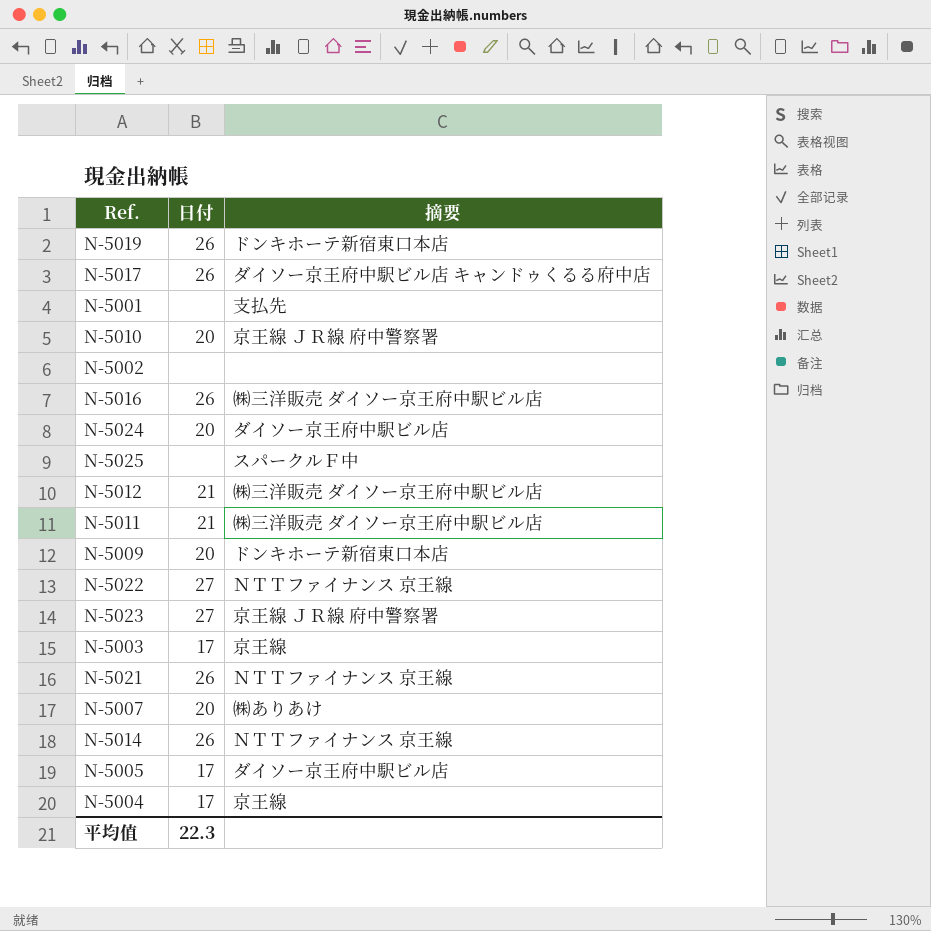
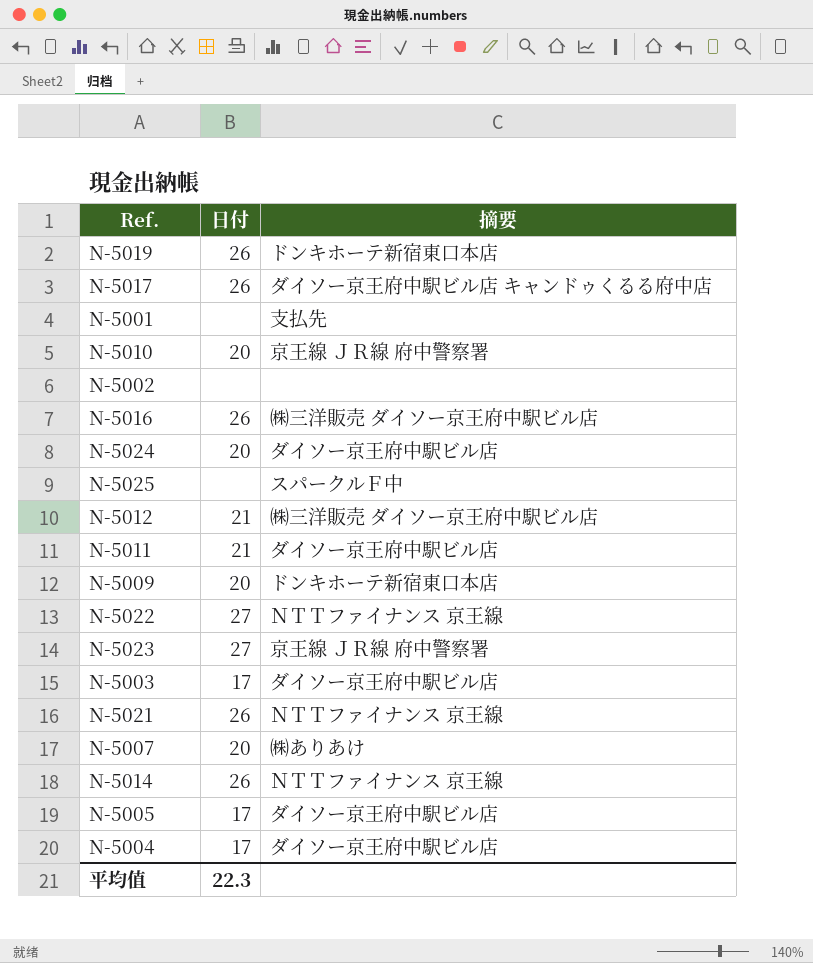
N-5011 | 摘要: ㈱三洋販売 ダイソー京王府中駅ビル店 -> ダイソー京王府中駅ビル店
N-5003 | 摘要: 京王線 -> ダイソー京王府中駅ビル店
N-5004 | 摘要: 京王線 -> ダイソー京王府中駅ビル店

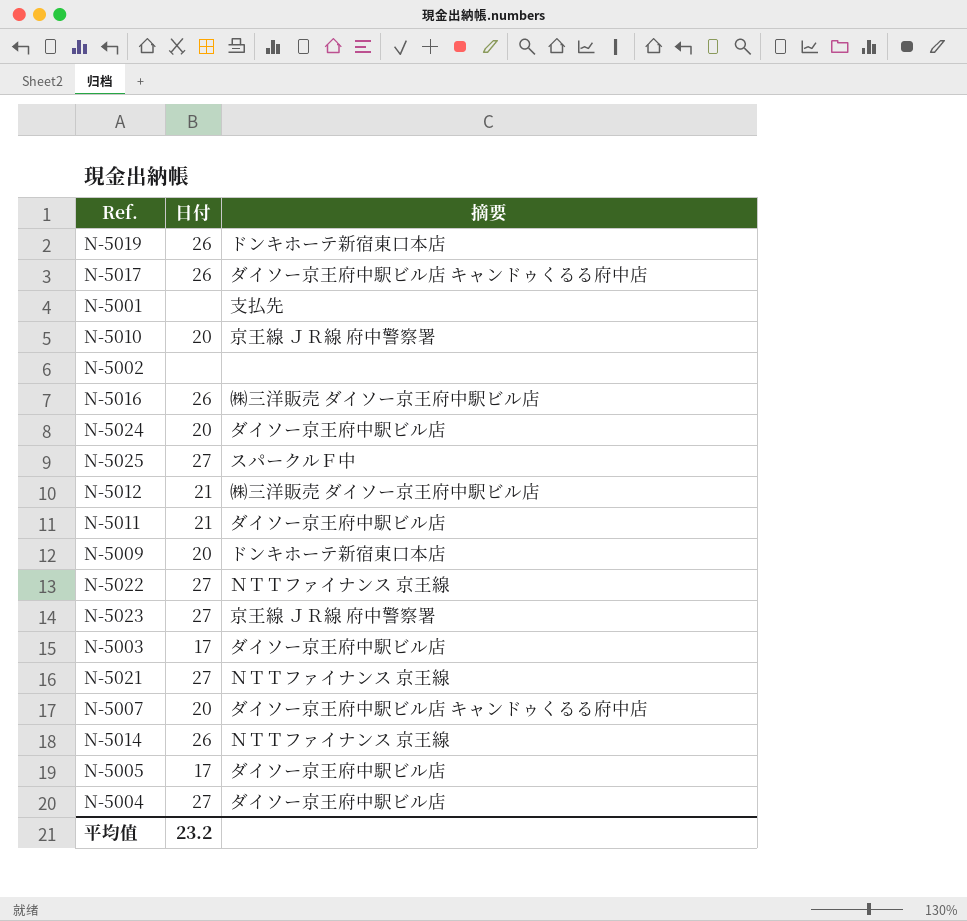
N-5025 | 日付: none -> 27
N-5021 | 日付: 26 -> 27
N-5007 | 摘要: ㈱ありあけ -> ダイソー京王府中駅ビル店 キャンドゥくるる府中店
N-5004 | 日付: 17 -> 27
平均值 | 日付: 22.3 -> 23.2

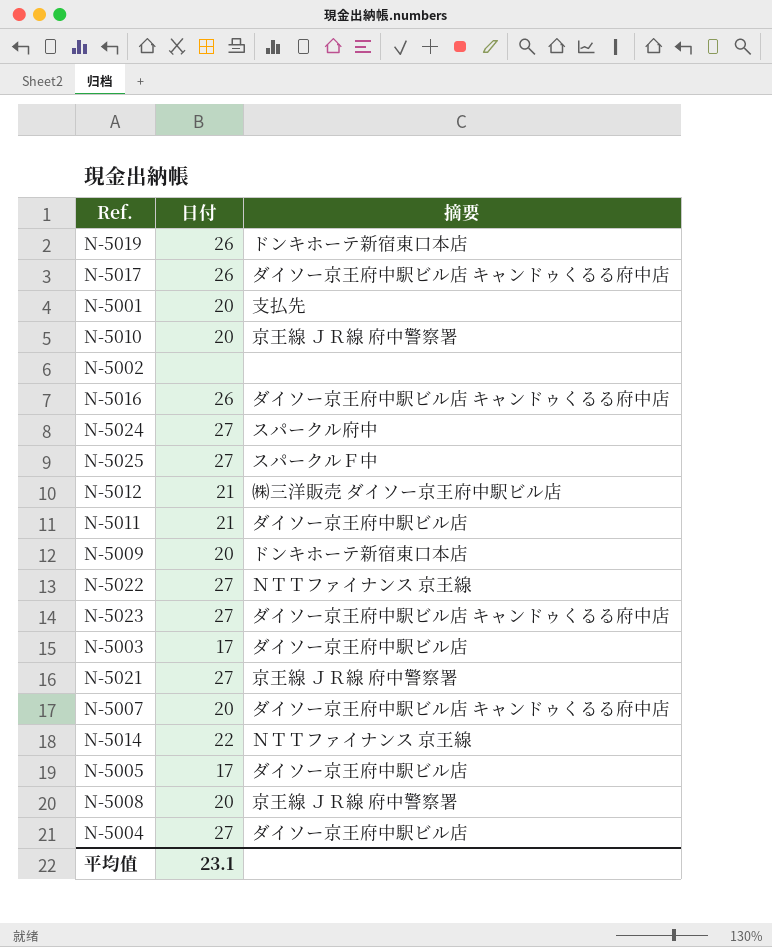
N-5001 | 日付: none -> 20
N-5016 | 摘要: ㈱三洋販売 ダイソー京王府中駅ビル店 -> ダイソー京王府中駅ビル店 キャンドゥくるる府中店
N-5024 | 日付: 20 -> 27
N-5024 | 摘要: ダイソー京王府中駅ビル店 -> スパークル府中
N-5023 | 摘要: 京王線 ＪＲ線 府中警察署 -> ダイソー京王府中駅ビル店 キャンドゥくるる府中店
N-5021 | 摘要: ＮＴＴファイナンス 京王線 -> 京王線 ＪＲ線 府中警察署
N-5014 | 日付: 26 -> 22
row N-5008: none -> 20 | 京王線 ＪＲ線 府中警察署
平均值 | 日付: 23.2 -> 23.1

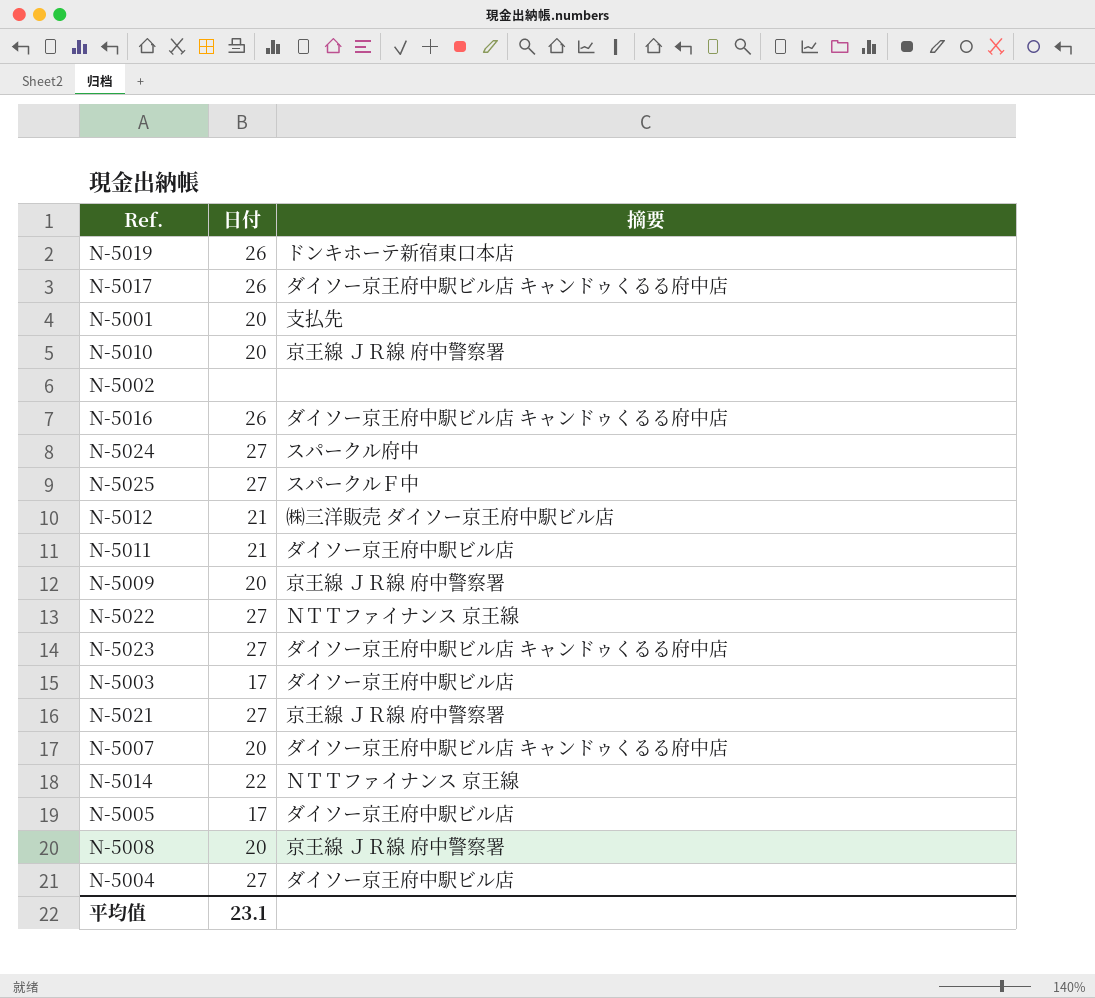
N-5009 | 摘要: ドンキホーテ新宿東口本店 -> 京王線 ＪＲ線 府中警察署

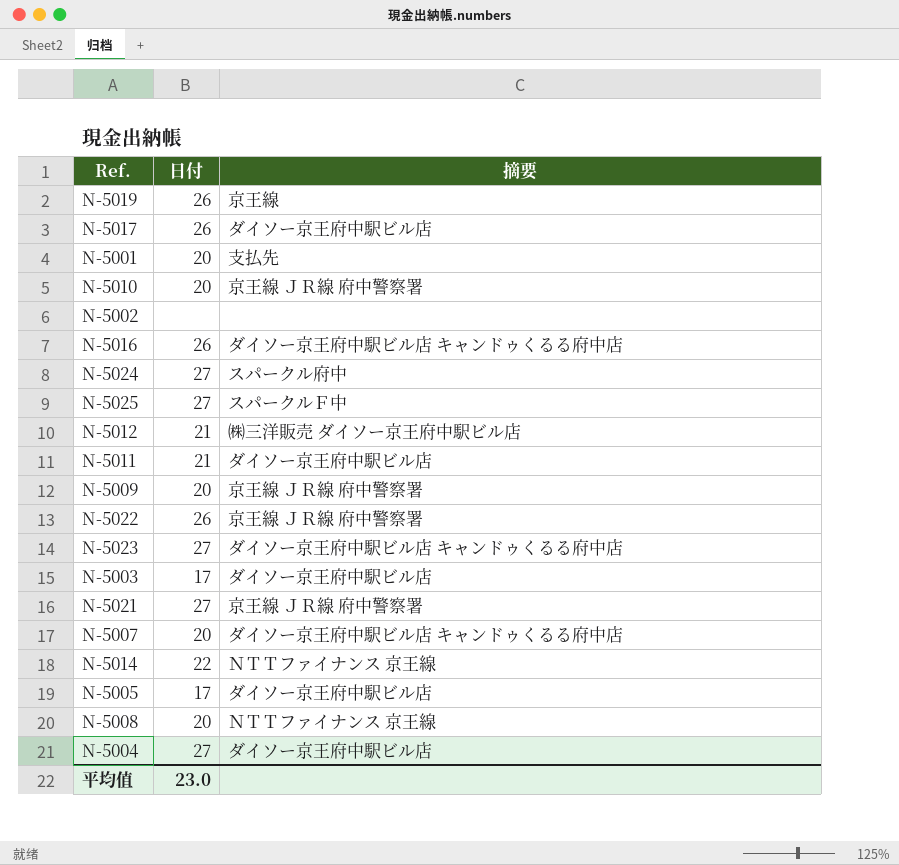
N-5019 | 摘要: ドンキホーテ新宿東口本店 -> 京王線
N-5017 | 摘要: ダイソー京王府中駅ビル店 キャンドゥくるる府中店 -> ダイソー京王府中駅ビル店
N-5022 | 日付: 27 -> 26
N-5022 | 摘要: ＮＴＴファイナンス 京王線 -> 京王線 ＪＲ線 府中警察署
N-5008 | 摘要: 京王線 ＪＲ線 府中警察署 -> ＮＴＴファイナンス 京王線
平均值 | 日付: 23.1 -> 23.0

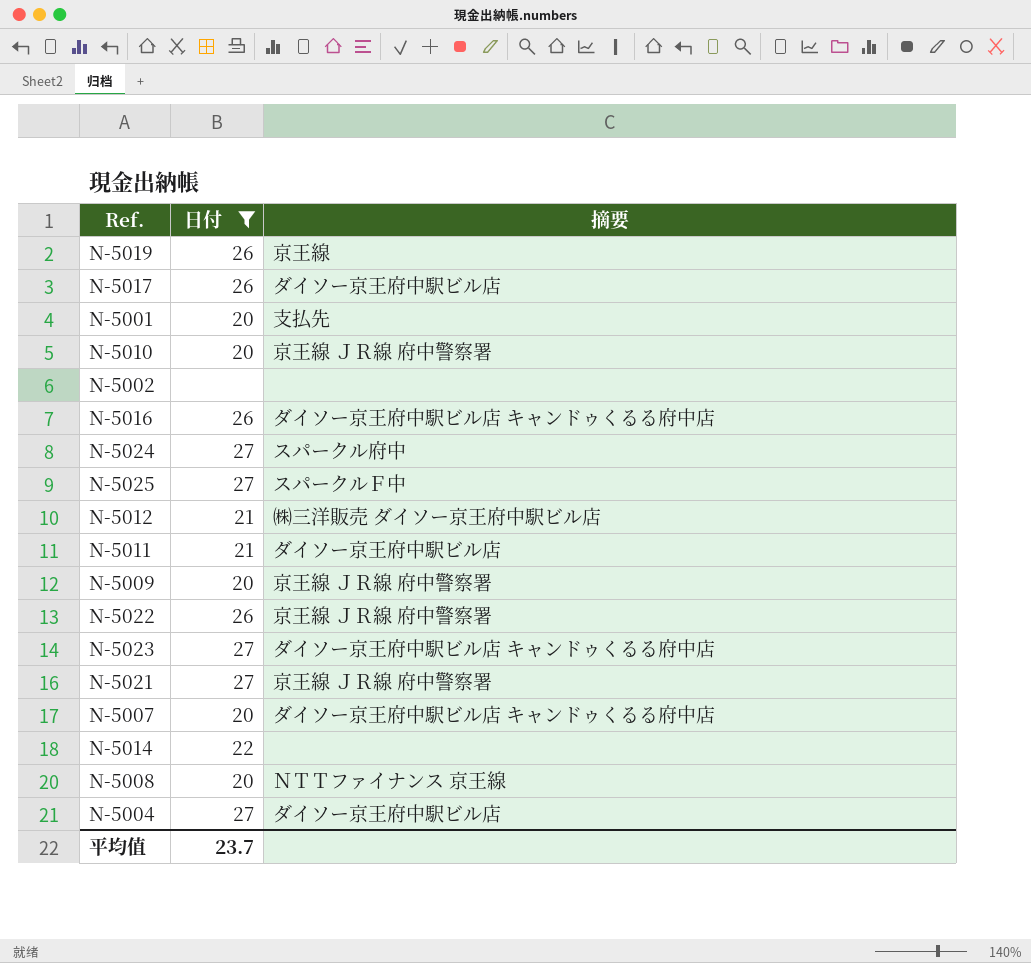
filter: none -> 日付 != 17
N-5014 | 摘要: ＮＴＴファイナンス 京王線 -> none
平均值 | 日付: 23.0 -> 23.7

